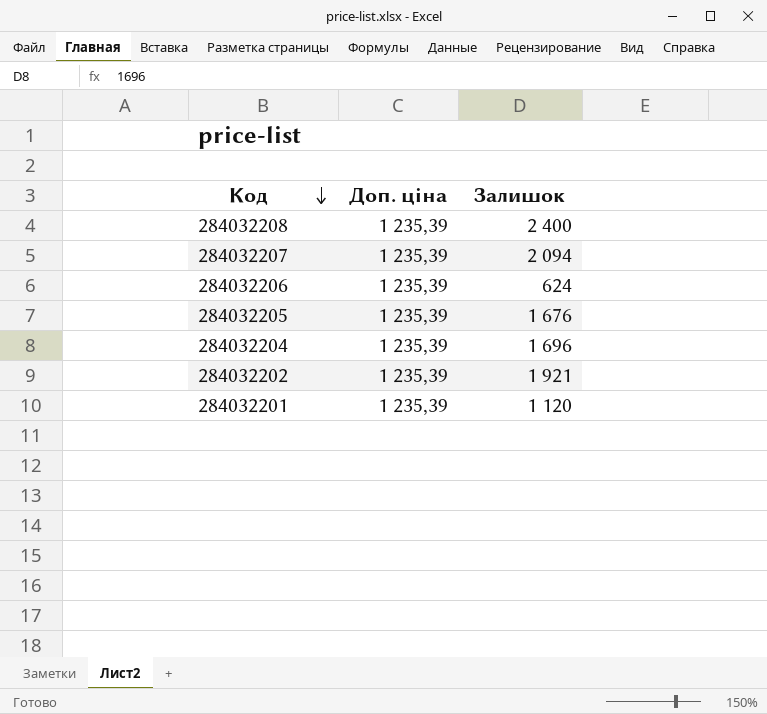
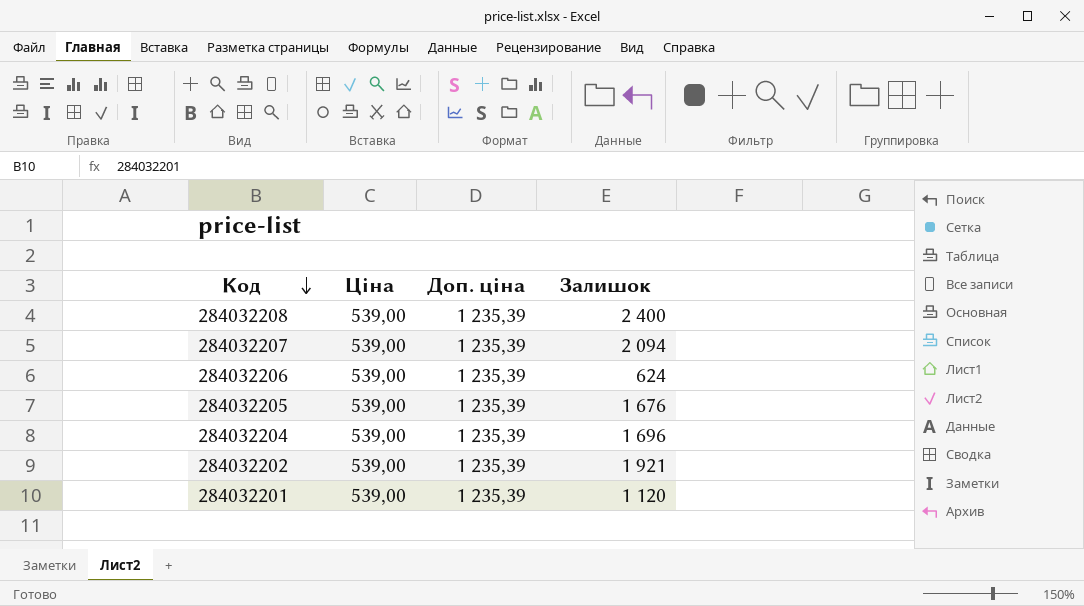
column Ціна | position: none -> 2

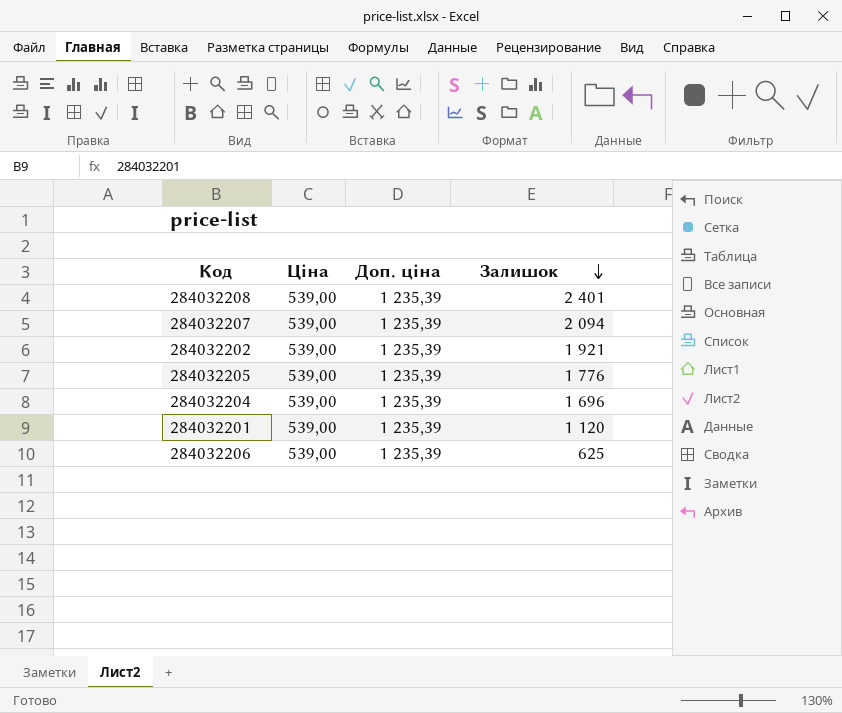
row order: Код descending -> Залишок descending
284032208 | Залишок: 2 400 -> 2 401
284032205 | Залишок: 1 676 -> 1 776
284032206 | Залишок: 624 -> 625

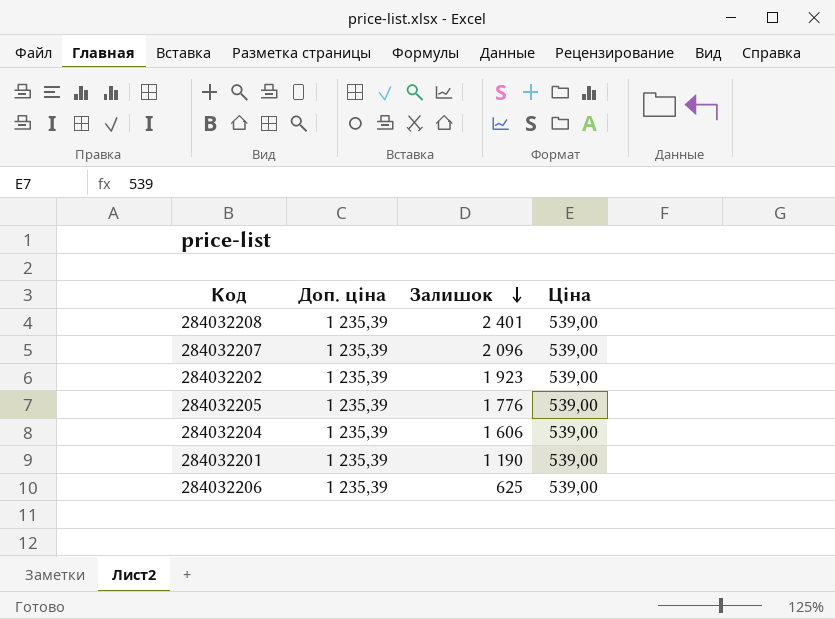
column Ціна | position: 2 -> 4
284032207 | Залишок: 2 094 -> 2 096
284032202 | Залишок: 1 921 -> 1 923
284032204 | Залишок: 1 696 -> 1 606
284032201 | Залишок: 1 120 -> 1 190

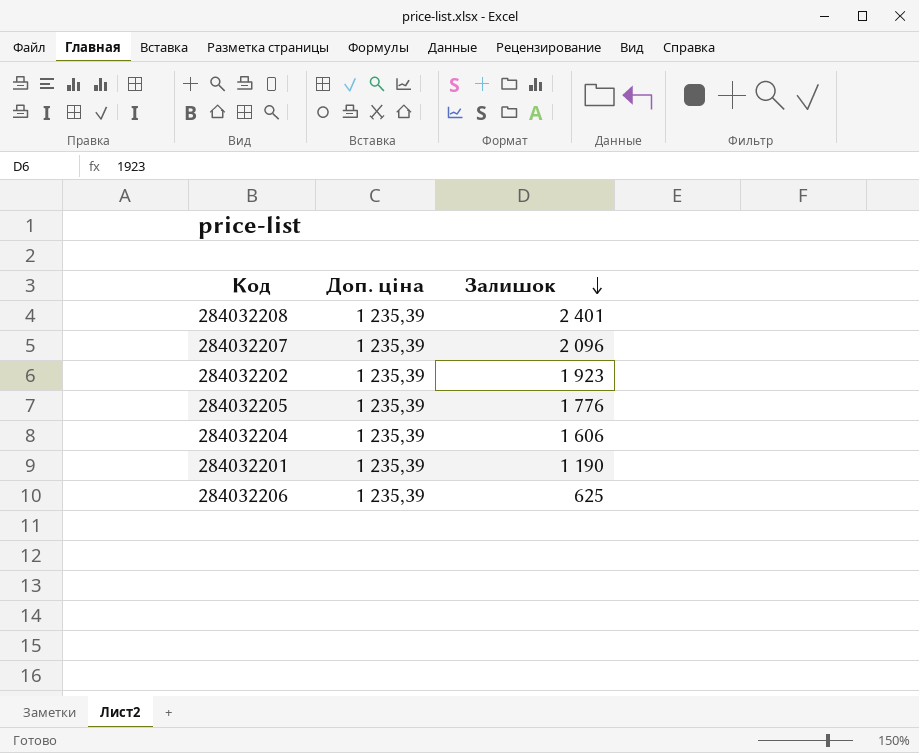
column Ціна | position: 4 -> none

